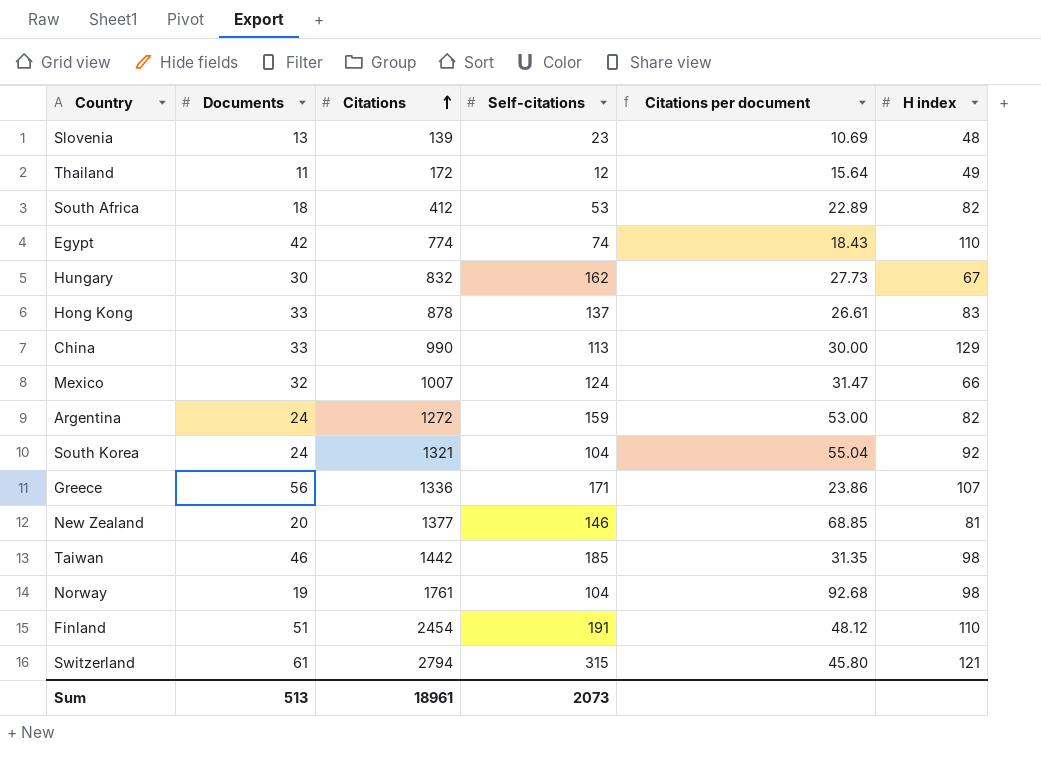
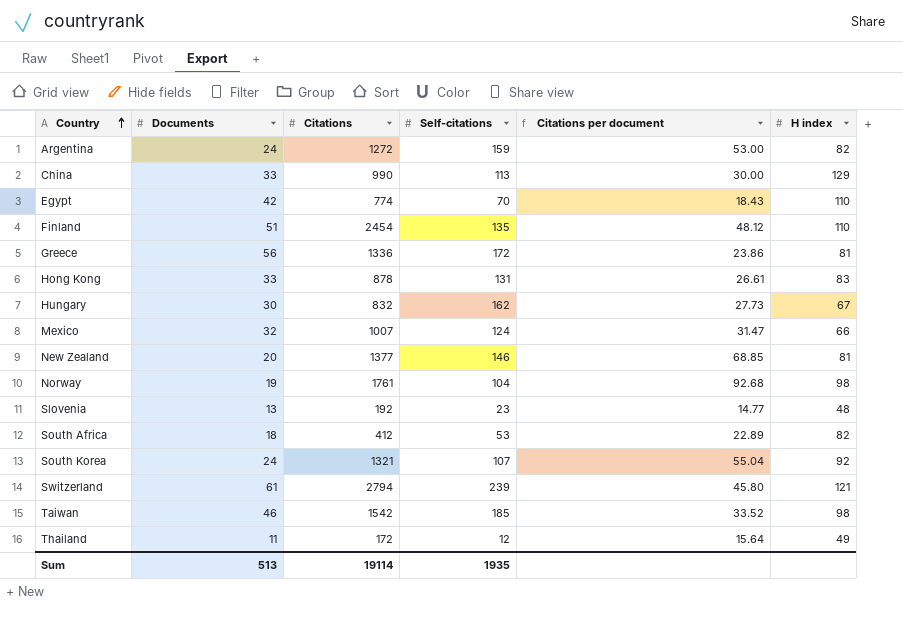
row order: Citations ascending -> Country ascending
Egypt | Self-citations: 74 -> 70
Finland | Self-citations: 191 -> 135
Greece | Self-citations: 171 -> 172
Greece | H index: 107 -> 81
Hong Kong | Self-citations: 137 -> 131
Slovenia | Citations: 139 -> 192
Slovenia | Citations per document: 10.69 -> 14.77
South Korea | Self-citations: 104 -> 107
Switzerland | Self-citations: 315 -> 239
Taiwan | Citations: 1442 -> 1542
Taiwan | Citations per document: 31.35 -> 33.52
Sum | Citations: 18961 -> 19114
Sum | Self-citations: 2073 -> 1935

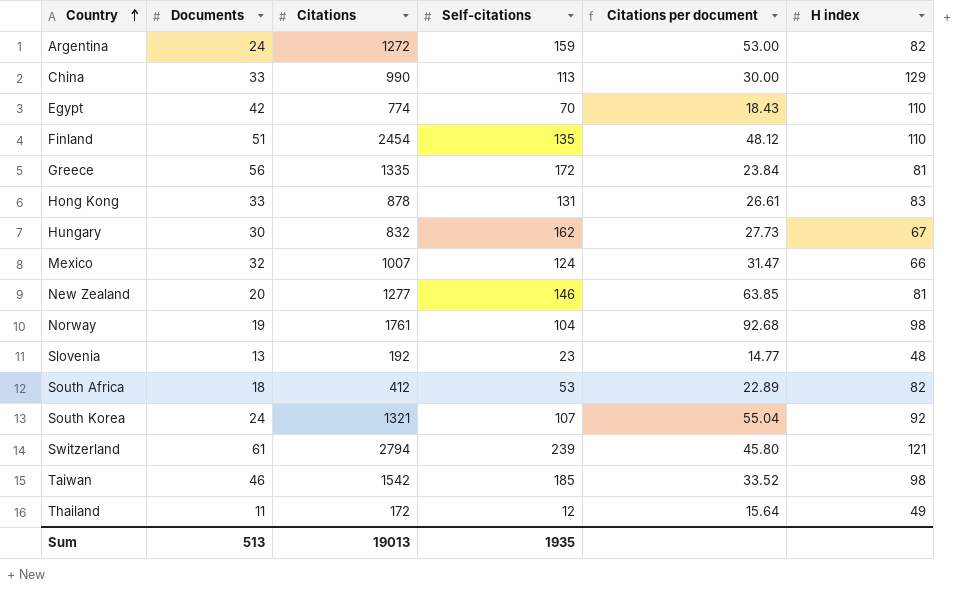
Greece | Citations: 1336 -> 1335
Greece | Citations per document: 23.86 -> 23.84
New Zealand | Citations: 1377 -> 1277
New Zealand | Citations per document: 68.85 -> 63.85
Sum | Citations: 19114 -> 19013

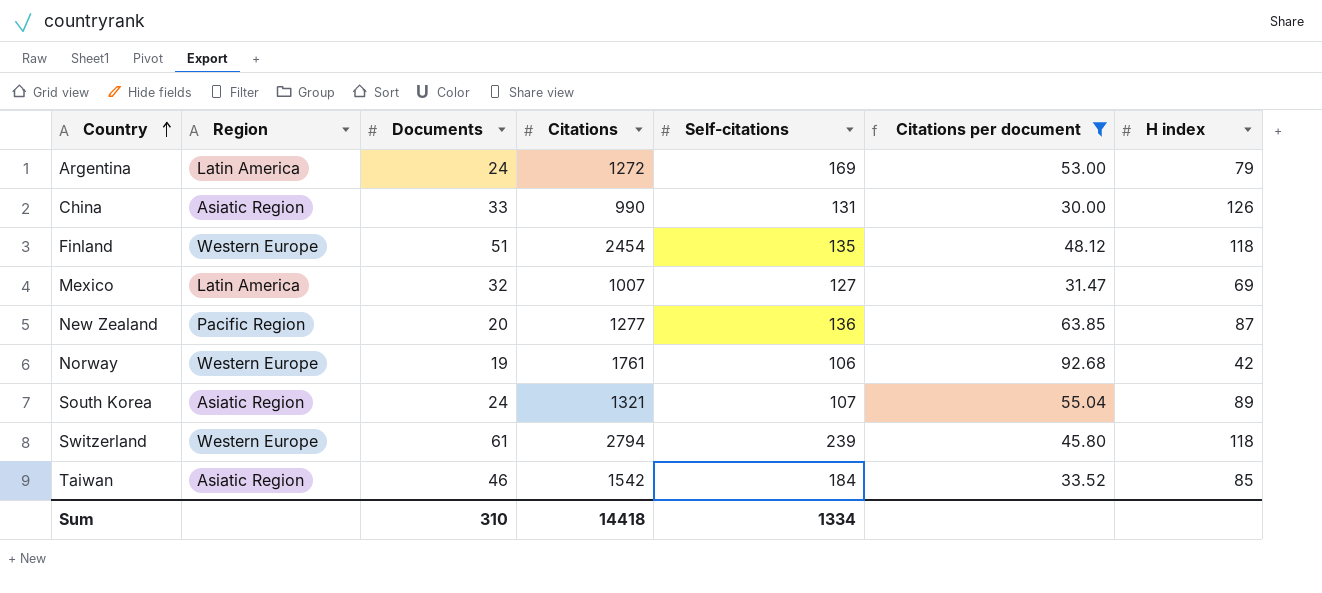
filter: none -> Citations per document >= 30.00
column Region | position: none -> 2
Argentina | Self-citations: 159 -> 169
Argentina | H index: 82 -> 79
China | Self-citations: 113 -> 131
China | H index: 129 -> 126
Finland | H index: 110 -> 118
Mexico | Self-citations: 124 -> 127
Mexico | H index: 66 -> 69
New Zealand | Self-citations: 146 -> 136
New Zealand | H index: 81 -> 87
Norway | Self-citations: 104 -> 106
Norway | H index: 98 -> 42
South Korea | H index: 92 -> 89
Switzerland | H index: 121 -> 118
Taiwan | Self-citations: 185 -> 184
Taiwan | H index: 98 -> 85
Sum | Documents: 513 -> 310
Sum | Citations: 19013 -> 14418
Sum | Self-citations: 1935 -> 1334

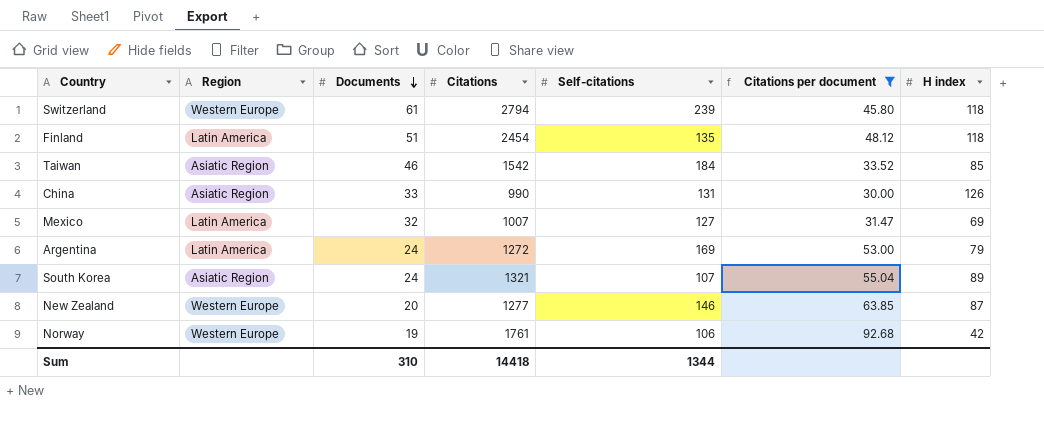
row order: Country ascending -> Documents descending
Finland | Region: Western Europe -> Latin America
New Zealand | Region: Pacific Region -> Western Europe
New Zealand | Self-citations: 136 -> 146
Sum | Self-citations: 1334 -> 1344

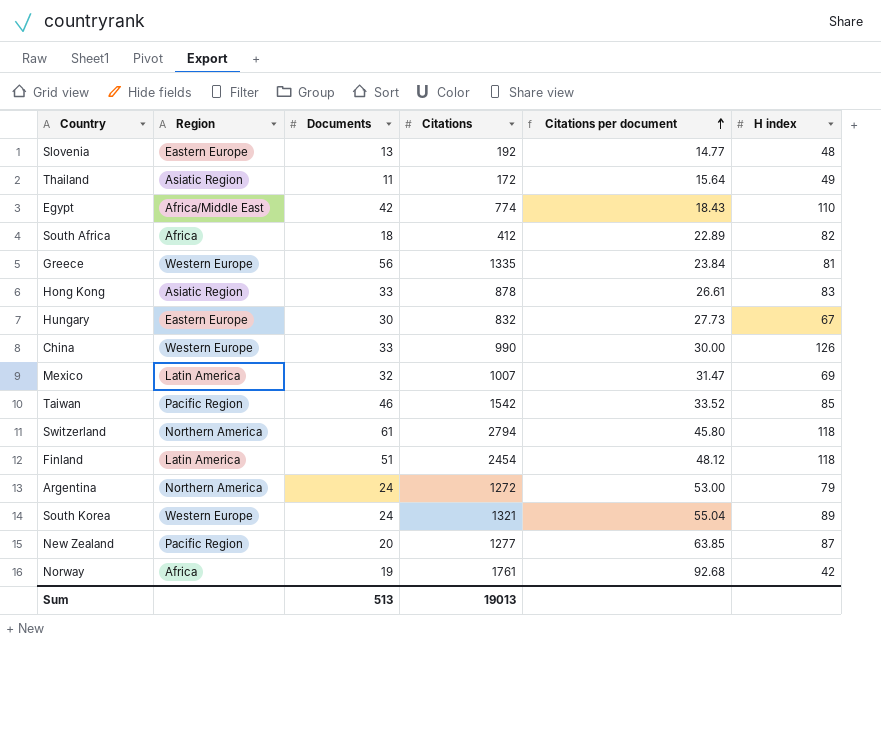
filter: Citations per document >= 30.00 -> none
row order: Documents descending -> Citations per document ascending
column Self-citations | position: 5 -> none
China | Region: Asiatic Region -> Western Europe
Taiwan | Region: Asiatic Region -> Pacific Region
Switzerland | Region: Western Europe -> Northern America
Argentina | Region: Latin America -> Northern America
South Korea | Region: Asiatic Region -> Western Europe
New Zealand | Region: Western Europe -> Pacific Region
Norway | Region: Western Europe -> Africa
Sum | Documents: 310 -> 513
Sum | Citations: 14418 -> 19013

